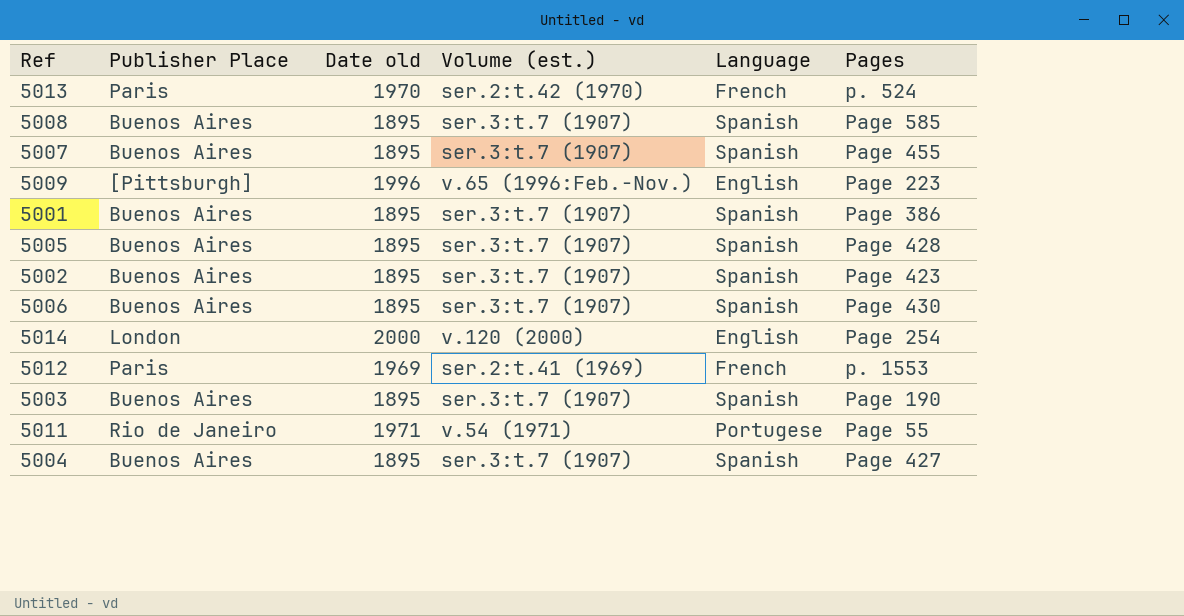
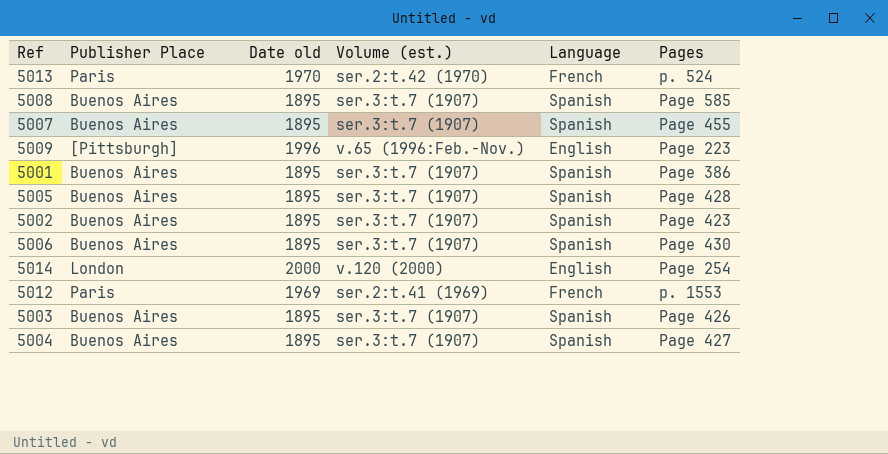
row 5011: Rio de Janeiro | 1971 | v.54 (1971) | Portugese | Page 55 -> none
5003 | Pages: Page 190 -> Page 426

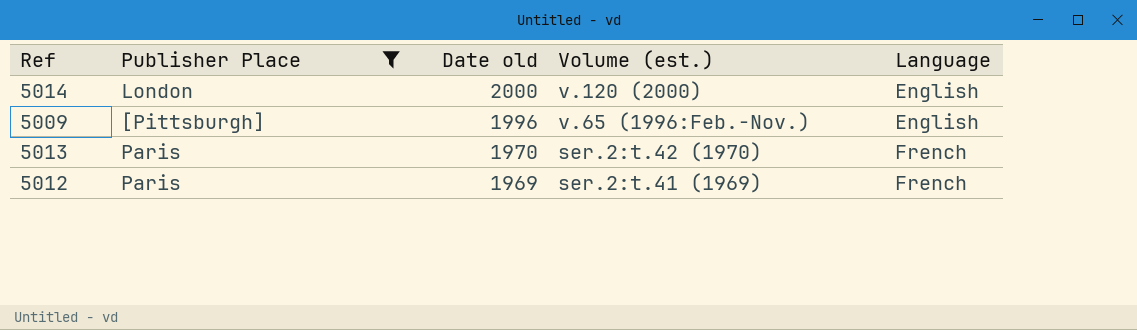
filter: none -> Publisher Place != Buenos Aires
row order: none -> Date old descending
column Pages | position: 6 -> none

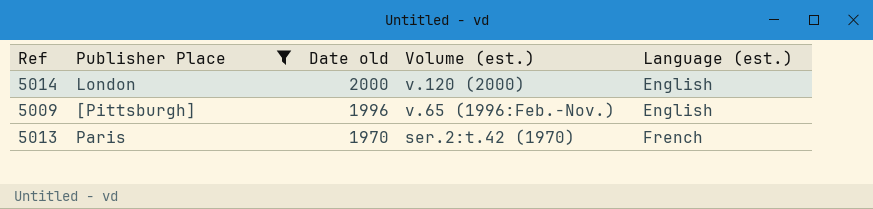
column name: Language -> Language (est.)
row 5012: Paris | 1969 | ser.2:t.41 (1969) | French -> none

